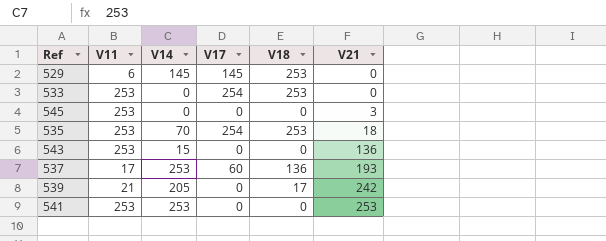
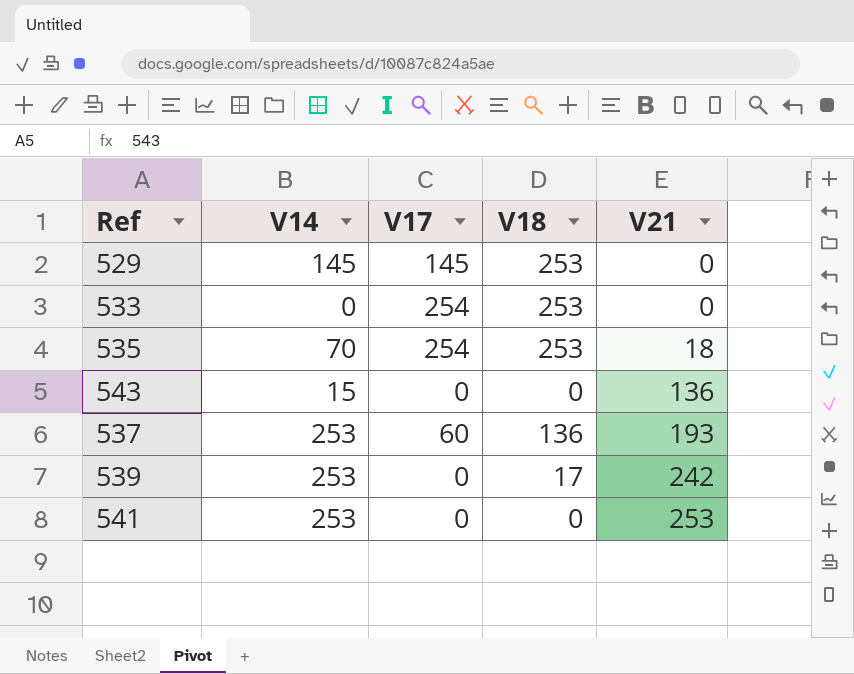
column V11 | position: 2 -> none
row 545: 253 | 0 | 0 | 0 | 3 -> none
539 | V14: 205 -> 253

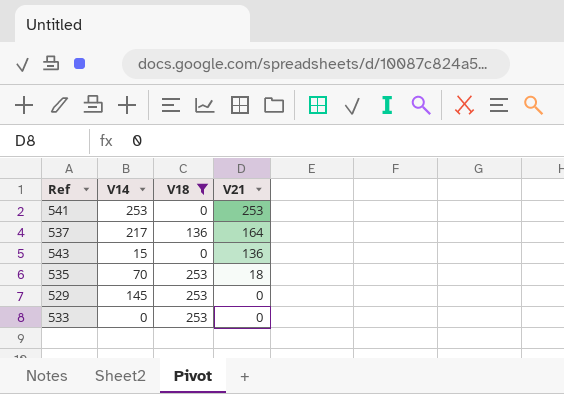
filter: none -> V18 != 17
row order: V21 ascending -> V21 descending
column V17 | position: 3 -> none
537 | V14: 253 -> 217
537 | V21: 193 -> 164

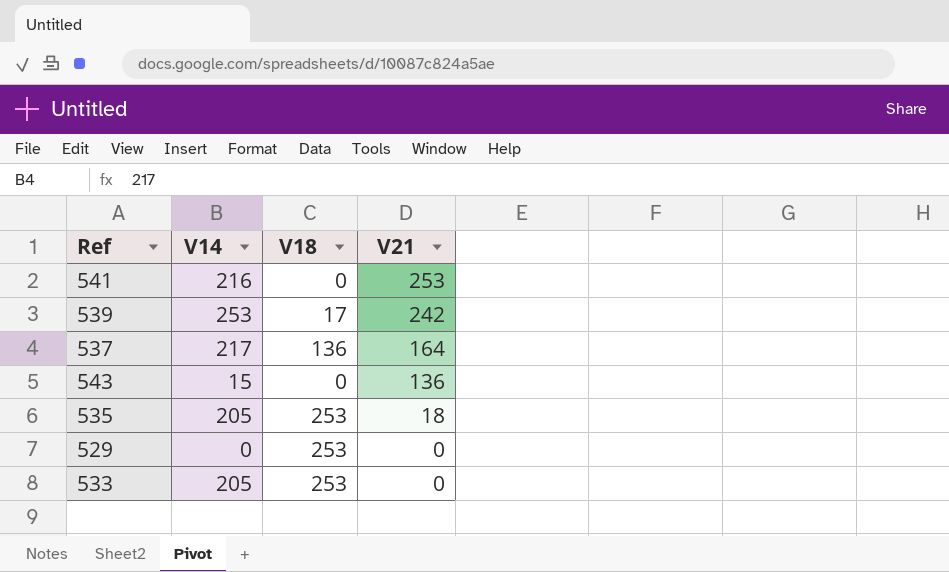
filter: V18 != 17 -> none
541 | V14: 253 -> 216
535 | V14: 70 -> 205
529 | V14: 145 -> 0
533 | V14: 0 -> 205

